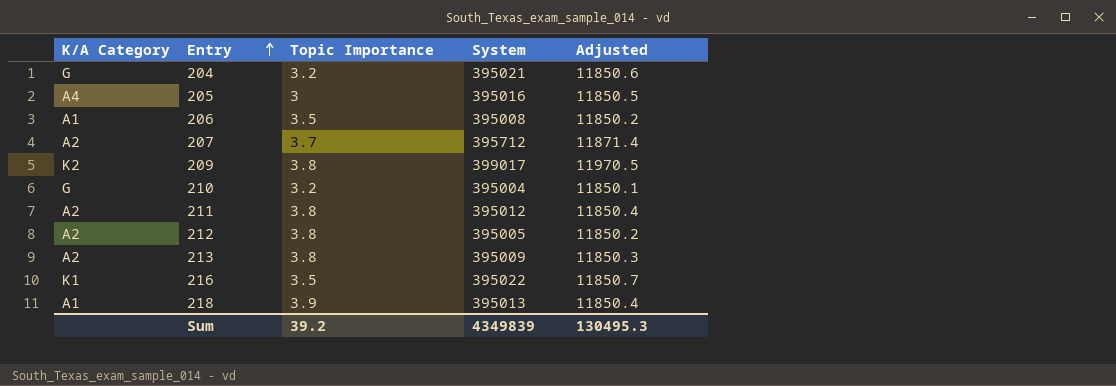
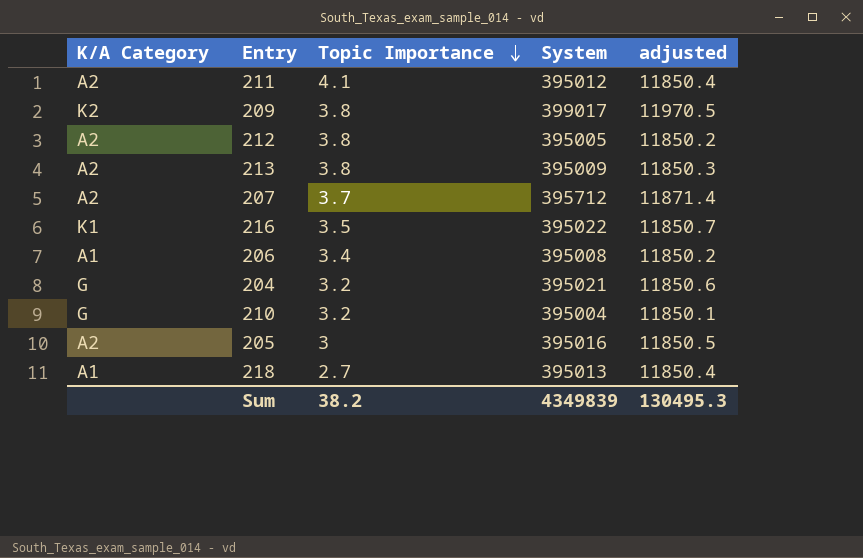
row order: Entry ascending -> Topic Importance descending
column name: Adjusted -> adjusted
211 | Topic Importance: 3.8 -> 4.1
206 | Topic Importance: 3.5 -> 3.4
205 | K/A Category: A4 -> A2
218 | Topic Importance: 3.9 -> 2.7
Sum | Topic Importance: 39.2 -> 38.2

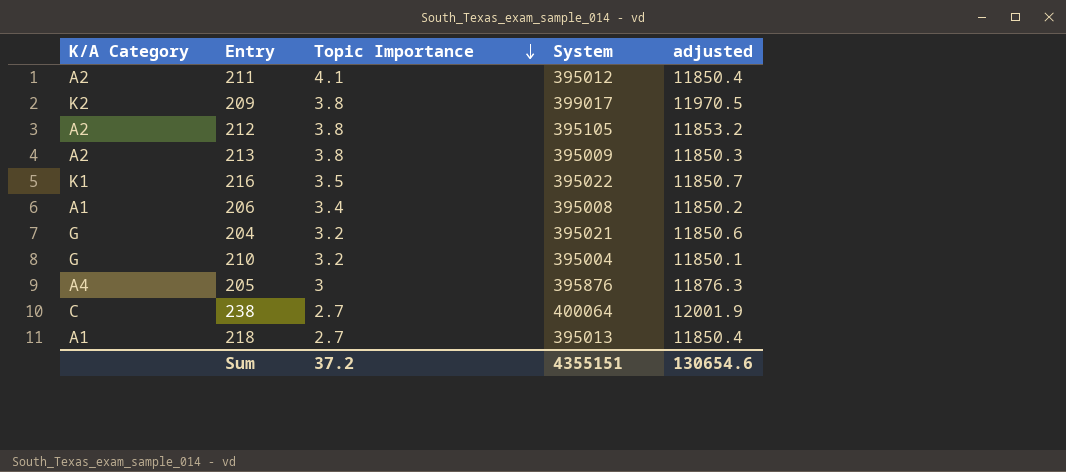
row 207: A2 | 3.7 | 395712 | 11871.4 -> none
212 | System: 395005 -> 395105
212 | adjusted: 11850.2 -> 11853.2
205 | K/A Category: A2 -> A4
205 | System: 395016 -> 395876
205 | adjusted: 11850.5 -> 11876.3
row 238: none -> C | 2.7 | 400064 | 12001.9
Sum | Topic Importance: 38.2 -> 37.2
Sum | System: 4349839 -> 4355151
Sum | adjusted: 130495.3 -> 130654.6

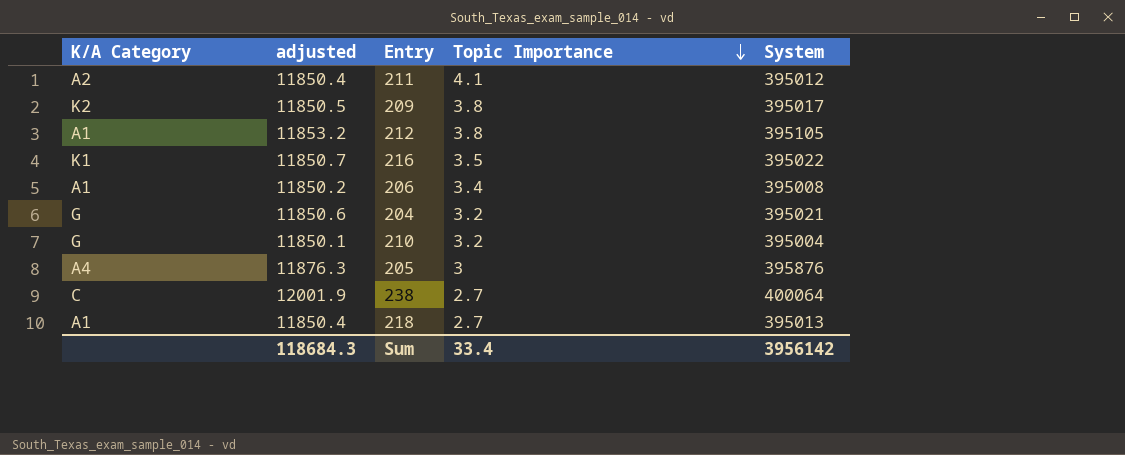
column adjusted | position: 5 -> 2
row 213: A2 | 3.8 | 395009 | 11850.3 -> none
209 | adjusted: 11970.5 -> 11850.5
209 | System: 399017 -> 395017
212 | K/A Category: A2 -> A1
Sum | adjusted: 130654.6 -> 118684.3
Sum | Topic Importance: 37.2 -> 33.4
Sum | System: 4355151 -> 3956142

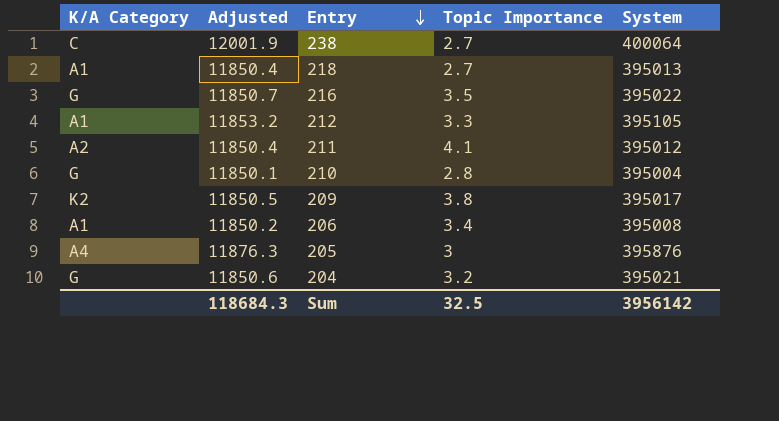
row order: Topic Importance descending -> Entry descending
column name: adjusted -> Adjusted
216 | K/A Category: K1 -> G
212 | Topic Importance: 3.8 -> 3.3
210 | Topic Importance: 3.2 -> 2.8
Sum | Topic Importance: 33.4 -> 32.5

